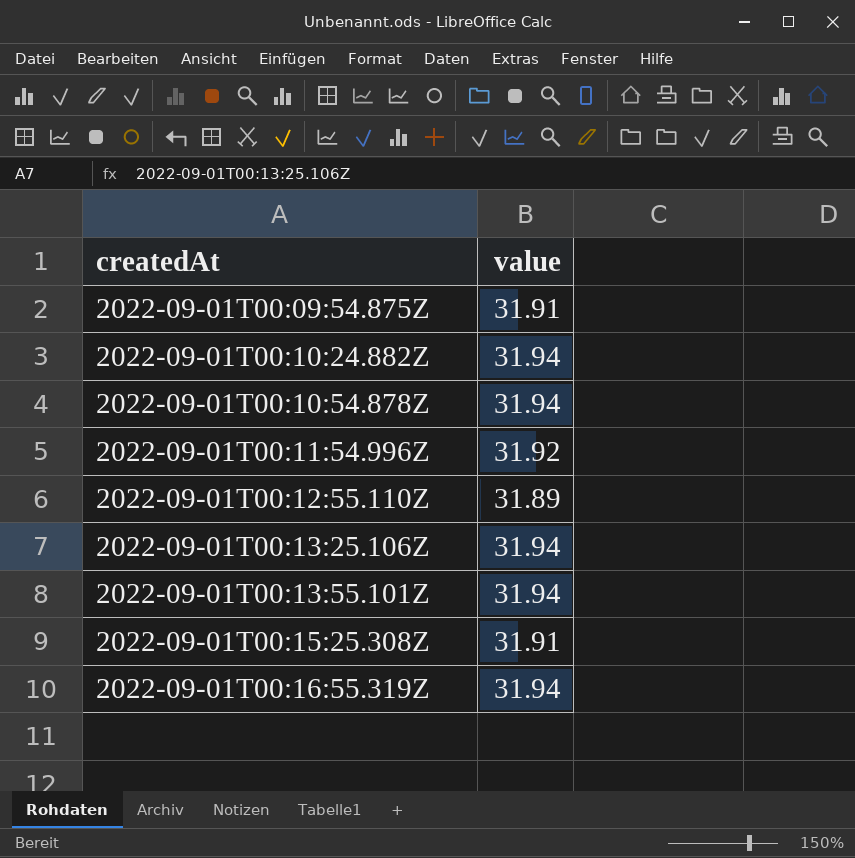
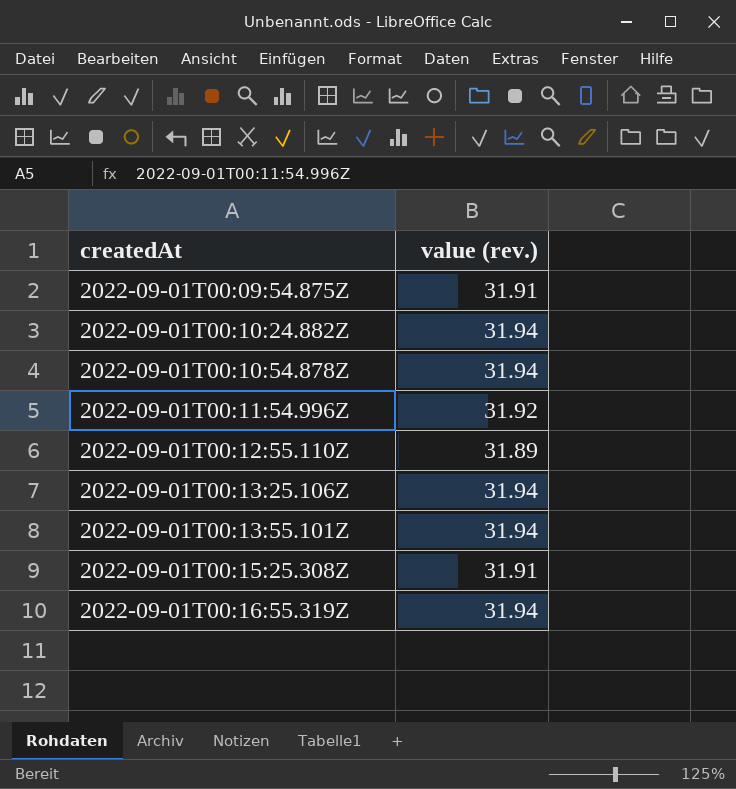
column name: value -> value (rev.)

